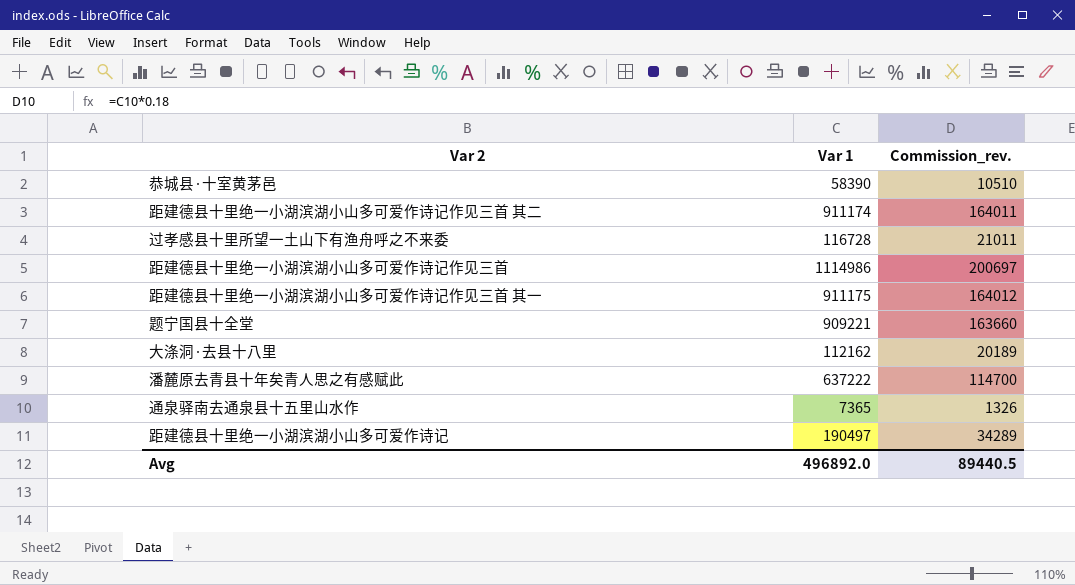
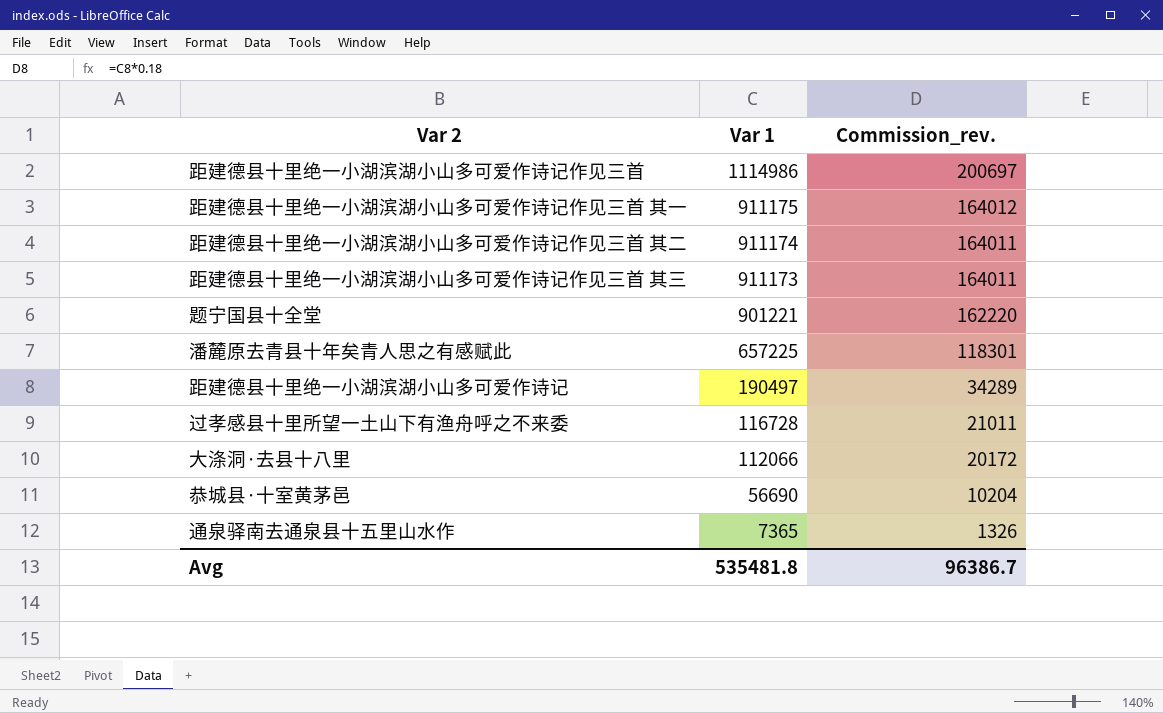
row order: none -> Var 1 descending
row 距建德县十里绝一小湖滨湖小山多可爱作诗记作见三首 其三: none -> 911173 | 164011
题宁国县十全堂 | Var 1: 909221 -> 901221
题宁国县十全堂 | Commission_rev.: 163660 -> 162220
潘麓原去青县十年矣青人思之有感赋此 | Var 1: 637222 -> 657225
潘麓原去青县十年矣青人思之有感赋此 | Commission_rev.: 114700 -> 118301
大涤洞·去县十八里 | Var 1: 112162 -> 112066
大涤洞·去县十八里 | Commission_rev.: 20189 -> 20172
恭城县·十室黄茅邑 | Var 1: 58390 -> 56690
恭城县·十室黄茅邑 | Commission_rev.: 10510 -> 10204
Avg | Var 1: 496892.0 -> 535481.8
Avg | Commission_rev.: 89440.5 -> 96386.7

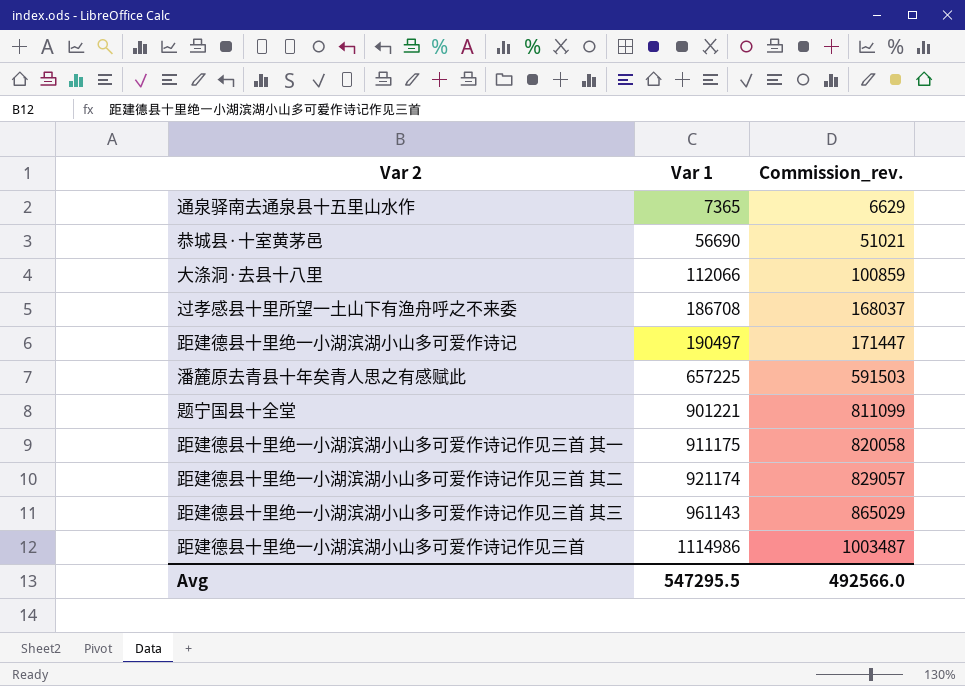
row order: Var 1 descending -> Var 1 ascending
column Commission_rev. | formula: [Var 1] * 0.18 -> [Var 1] * 0.9
过孝感县十里所望一土山下有渔舟呼之不来委 | Var 1: 116728 -> 186708
距建德县十里绝一小湖滨湖小山多可爱作诗记作见三首 其二 | Var 1: 911174 -> 921174
距建德县十里绝一小湖滨湖小山多可爱作诗记作见三首 其三 | Var 1: 911173 -> 961143
Avg | Var 1: 535481.8 -> 547295.5
Avg | Commission_rev.: 96386.7 -> 492566.0

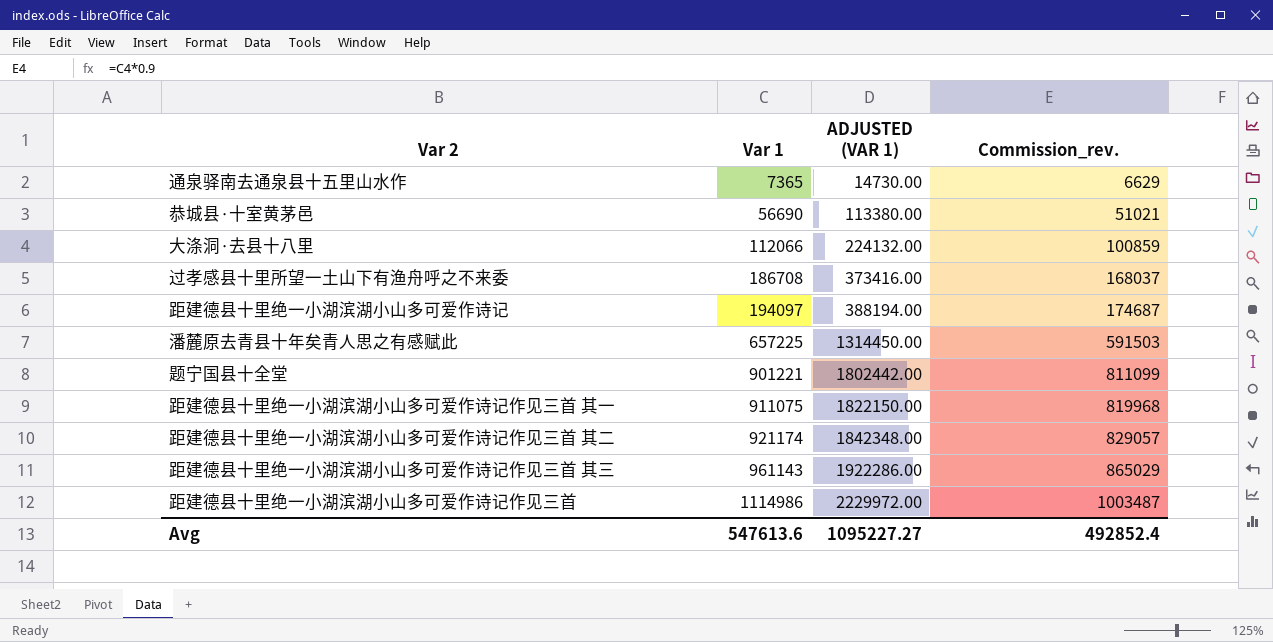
column ADJUSTED (VAR 1) | formula: none -> [Var 1] * 2
距建德县十里绝一小湖滨湖小山多可爱作诗记 | Var 1: 190497 -> 194097
距建德县十里绝一小湖滨湖小山多可爱作诗记 | Commission_rev.: 171447 -> 174687
距建德县十里绝一小湖滨湖小山多可爱作诗记作见三首 其一 | Var 1: 911175 -> 911075
距建德县十里绝一小湖滨湖小山多可爱作诗记作见三首 其一 | Commission_rev.: 820058 -> 819968
Avg | Var 1: 547295.5 -> 547613.6
Avg | Commission_rev.: 492566.0 -> 492852.4

